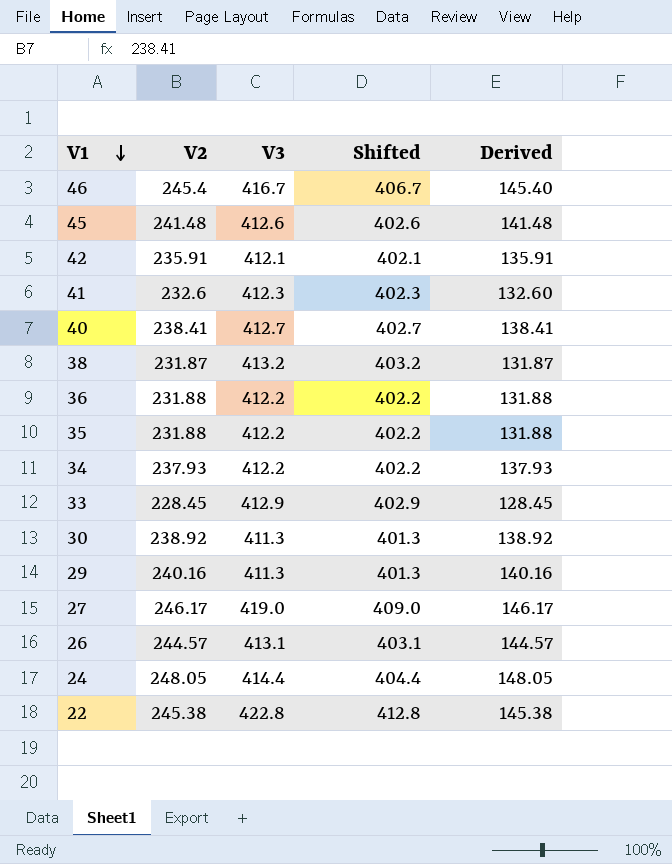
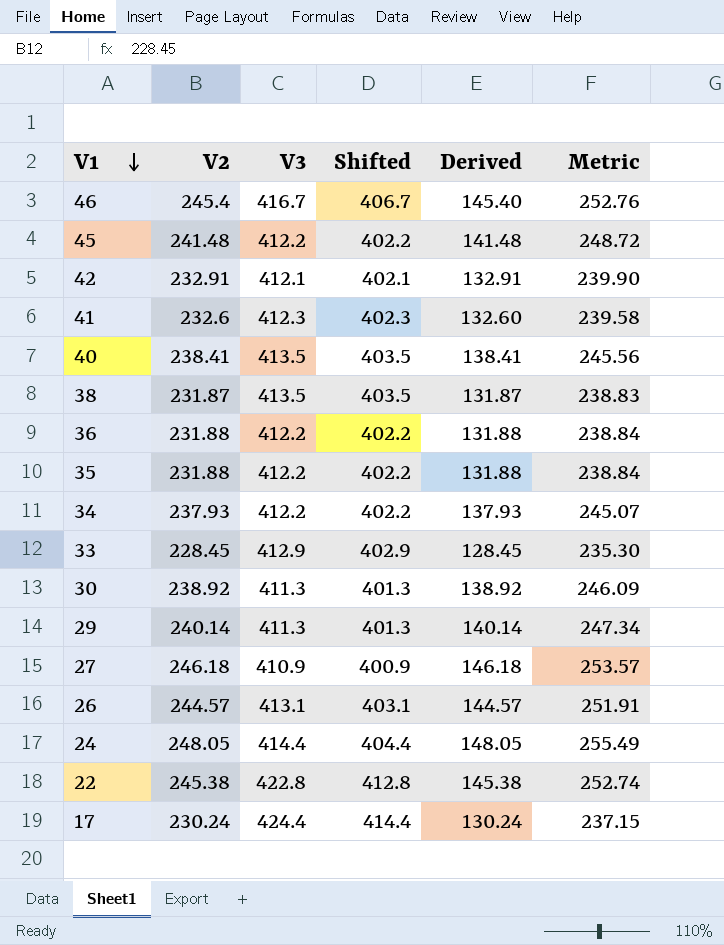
column Metric | formula: none -> [V2] * 1.03
45 | V3: 412.6 -> 412.2
45 | Shifted: 402.6 -> 402.2
42 | V2: 235.91 -> 232.91
42 | Derived: 135.91 -> 132.91
40 | V3: 412.7 -> 413.5
40 | Shifted: 402.7 -> 403.5
38 | V3: 413.2 -> 413.5
38 | Shifted: 403.2 -> 403.5
29 | V2: 240.16 -> 240.14
29 | Derived: 140.16 -> 140.14
27 | V2: 246.17 -> 246.18
27 | V3: 419.0 -> 410.9
27 | Shifted: 409.0 -> 400.9
27 | Derived: 146.17 -> 146.18
row 17: none -> 230.24 | 424.4 | 414.4 | 130.24 | 237.15

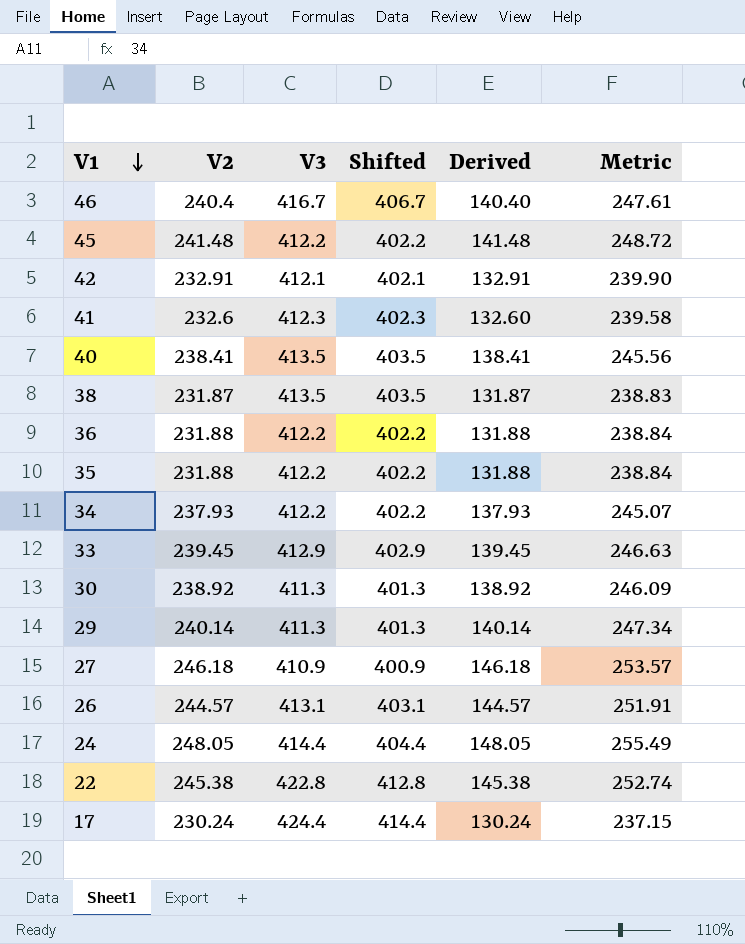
46 | V2: 245.4 -> 240.4
46 | Derived: 145.40 -> 140.40
46 | Metric: 252.76 -> 247.61
33 | V2: 228.45 -> 239.45
33 | Derived: 128.45 -> 139.45
33 | Metric: 235.30 -> 246.63

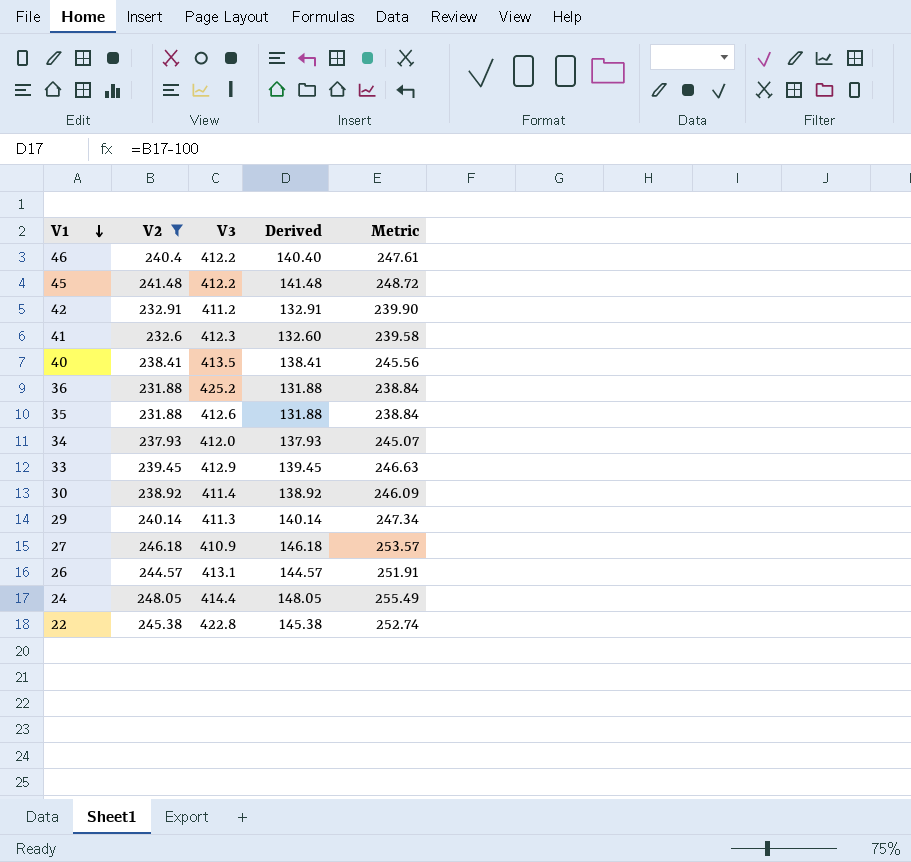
filter: none -> V2 >= 231.88
column Shifted | formula: [V3] - 10 -> none
46 | V3: 416.7 -> 412.2
42 | V3: 412.1 -> 411.2
36 | V3: 412.2 -> 425.2
35 | V3: 412.2 -> 412.6
34 | V3: 412.2 -> 412.0
30 | V3: 411.3 -> 411.4

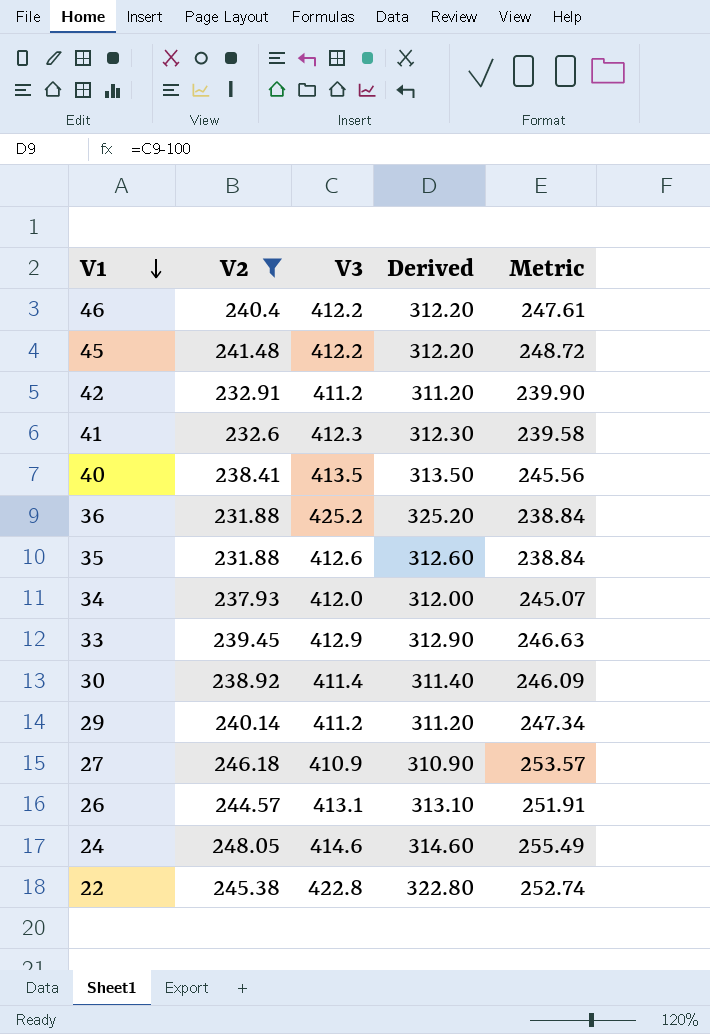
column Derived | formula: [V2] - 100 -> [V3] - 100
29 | V3: 411.3 -> 411.2
24 | V3: 414.4 -> 414.6

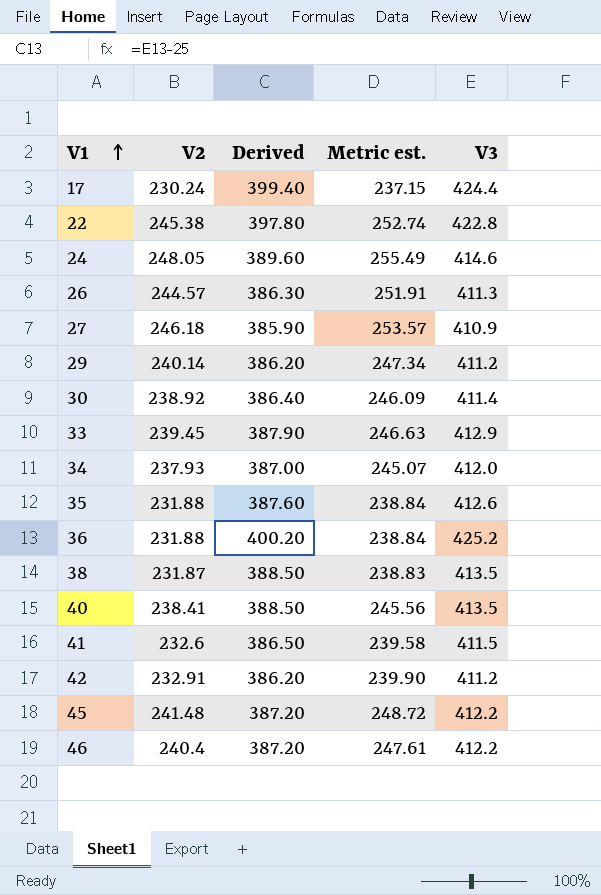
filter: V2 >= 231.88 -> none
row order: V1 descending -> V1 ascending
column Derived | formula: [V3] - 100 -> [V3] - 25
column name: Metric -> Metric est.
column V3 | position: 3 -> 5
26 | V3: 413.1 -> 411.3
41 | V3: 412.3 -> 411.5

